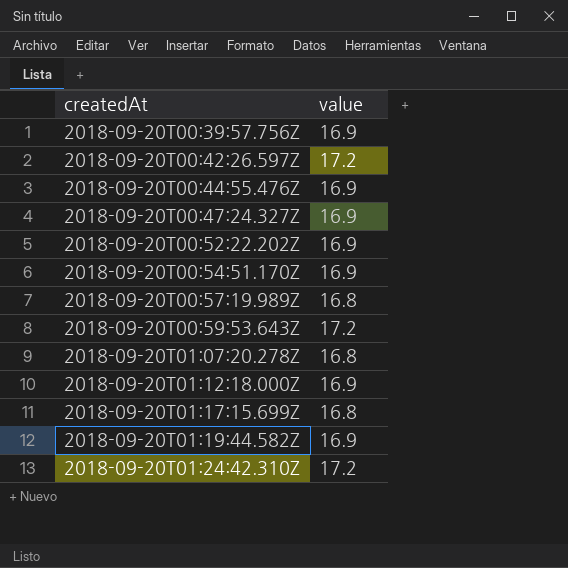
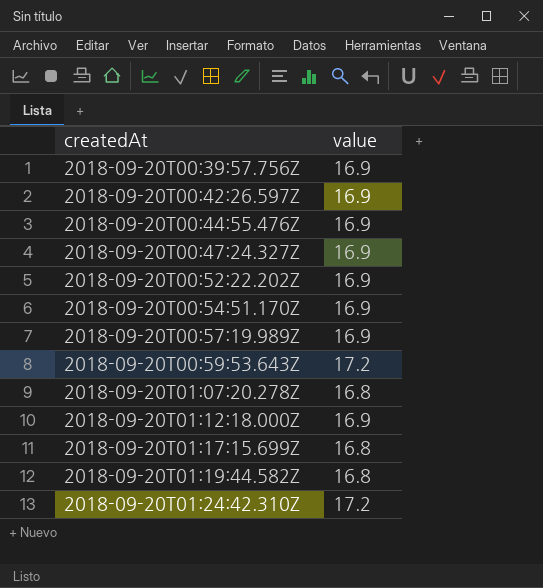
2018-09-20T00:42:26.597Z | value: 17.2 -> 16.9
2018-09-20T00:57:19.989Z | value: 16.8 -> 16.9
2018-09-20T01:19:44.582Z | value: 16.9 -> 16.8

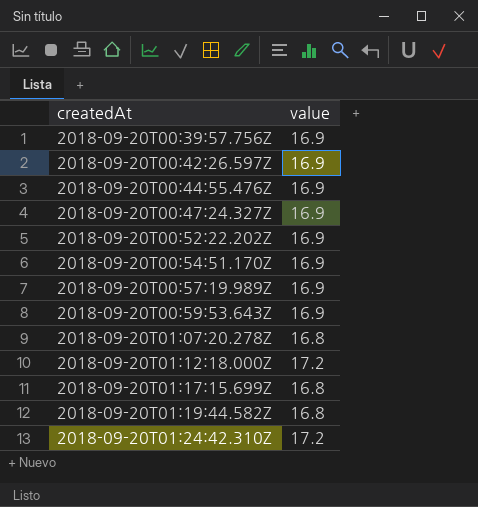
2018-09-20T00:59:53.643Z | value: 17.2 -> 16.9
2018-09-20T01:12:18.000Z | value: 16.9 -> 17.2

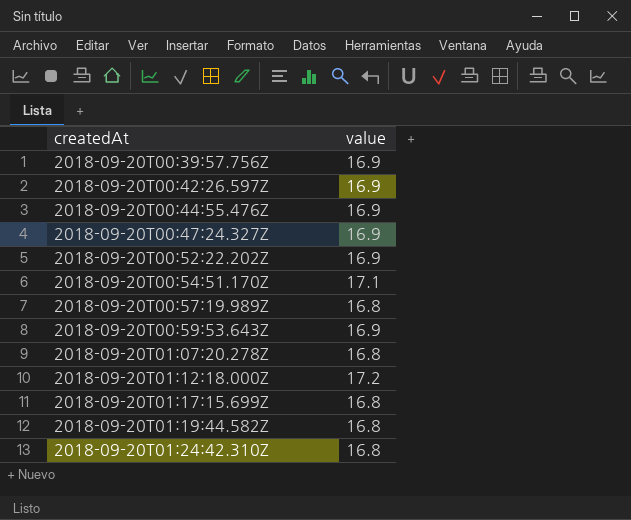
2018-09-20T00:54:51.170Z | value: 16.9 -> 17.1
2018-09-20T00:57:19.989Z | value: 16.9 -> 16.8
2018-09-20T01:24:42.310Z | value: 17.2 -> 16.8

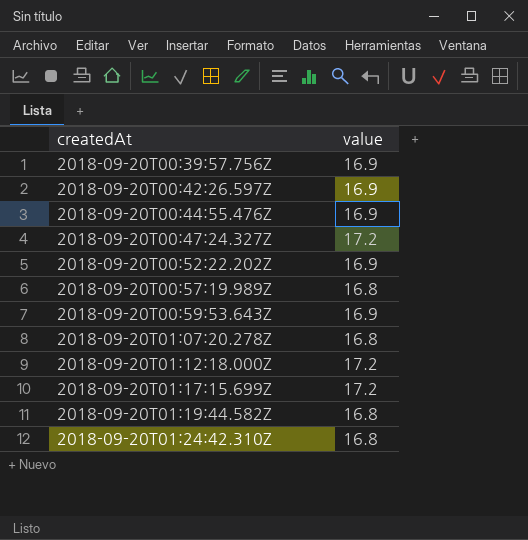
row 2018-09-20T00:54:51.170Z: 17.1 -> none
2018-09-20T00:47:24.327Z | value: 16.9 -> 17.2
2018-09-20T01:17:15.699Z | value: 16.8 -> 17.2

